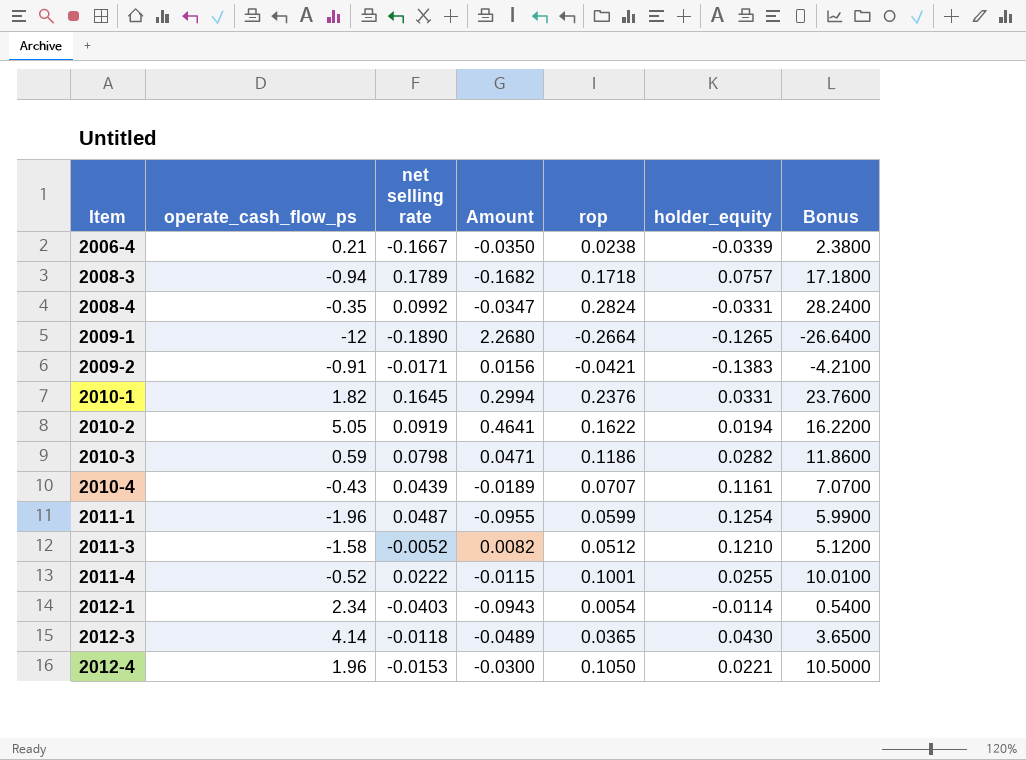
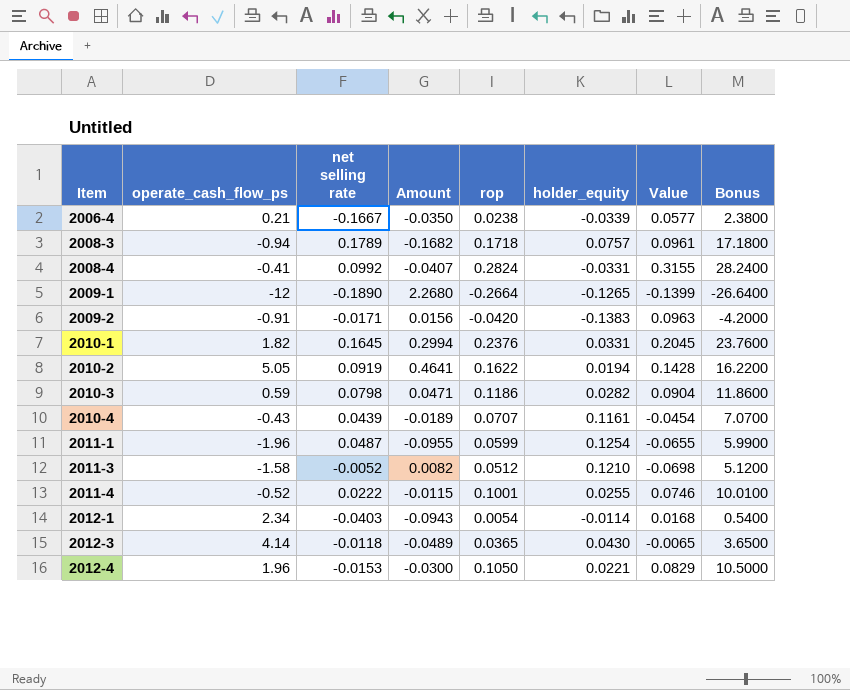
column Value | formula: none -> [rop] - [holder_equity]
2008-4 | operate_cash_flow_ps: -0.35 -> -0.41
2008-4 | Amount: -0.0347 -> -0.0407
2009-2 | rop: -0.0421 -> -0.0420
2009-2 | Bonus: -4.2100 -> -4.2000

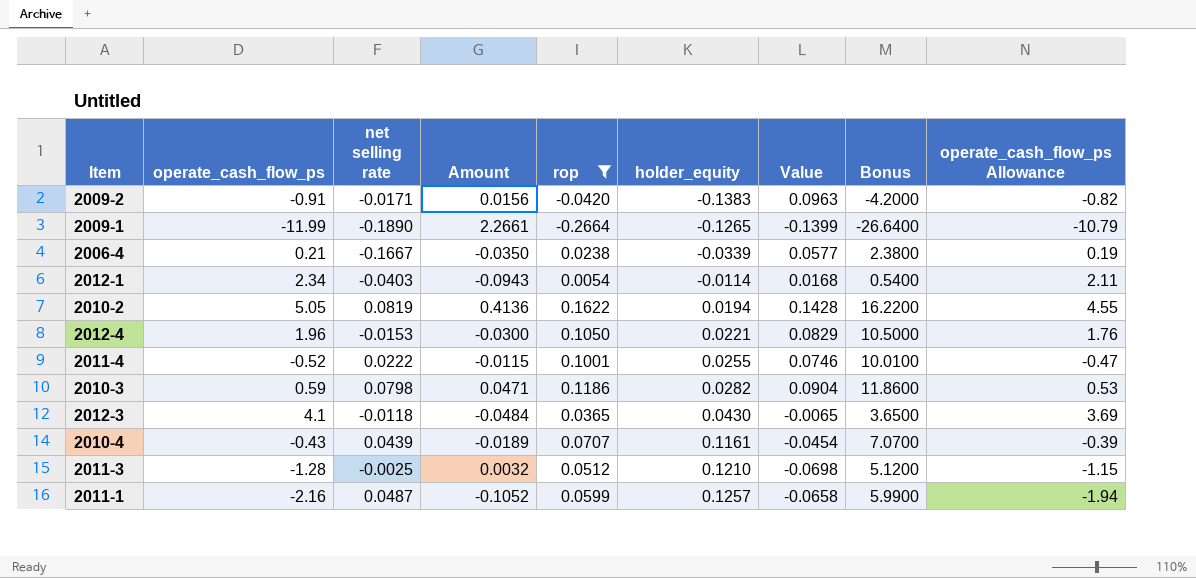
filter: none -> rop <= 0.1622
row order: Item ascending -> holder_equity ascending
column operate_cash_flow_ps Allowance | formula: none -> [operate_cash_flow_ps] * 0.9
2009-1 | operate_cash_flow_ps: -12 -> -11.99
2009-1 | Amount: 2.2680 -> 2.2661
2010-2 | net selling rate: 0.0919 -> 0.0819
2010-2 | Amount: 0.4641 -> 0.4136
2012-3 | operate_cash_flow_ps: 4.14 -> 4.1
2012-3 | Amount: -0.0489 -> -0.0484
2011-3 | operate_cash_flow_ps: -1.58 -> -1.28
2011-3 | net selling rate: -0.0052 -> -0.0025
2011-3 | Amount: 0.0082 -> 0.0032
2011-1 | operate_cash_flow_ps: -1.96 -> -2.16
2011-1 | Amount: -0.0955 -> -0.1052
2011-1 | holder_equity: 0.1254 -> 0.1257
2011-1 | Value: -0.0655 -> -0.0658

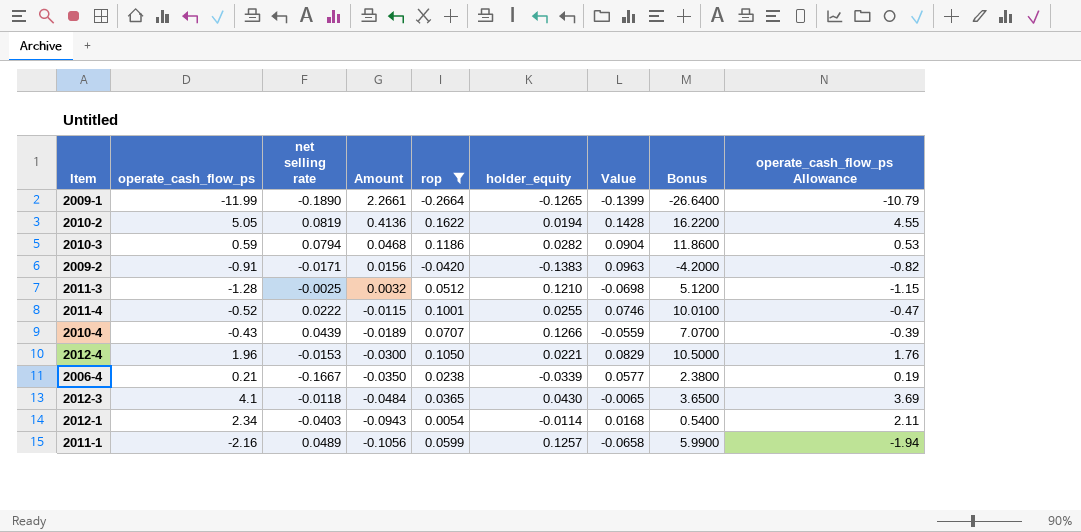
row order: holder_equity ascending -> Amount descending
2010-3 | net selling rate: 0.0798 -> 0.0794
2010-3 | Amount: 0.0471 -> 0.0468
2010-4 | holder_equity: 0.1161 -> 0.1266
2010-4 | Value: -0.0454 -> -0.0559
2011-1 | net selling rate: 0.0487 -> 0.0489
2011-1 | Amount: -0.1052 -> -0.1056

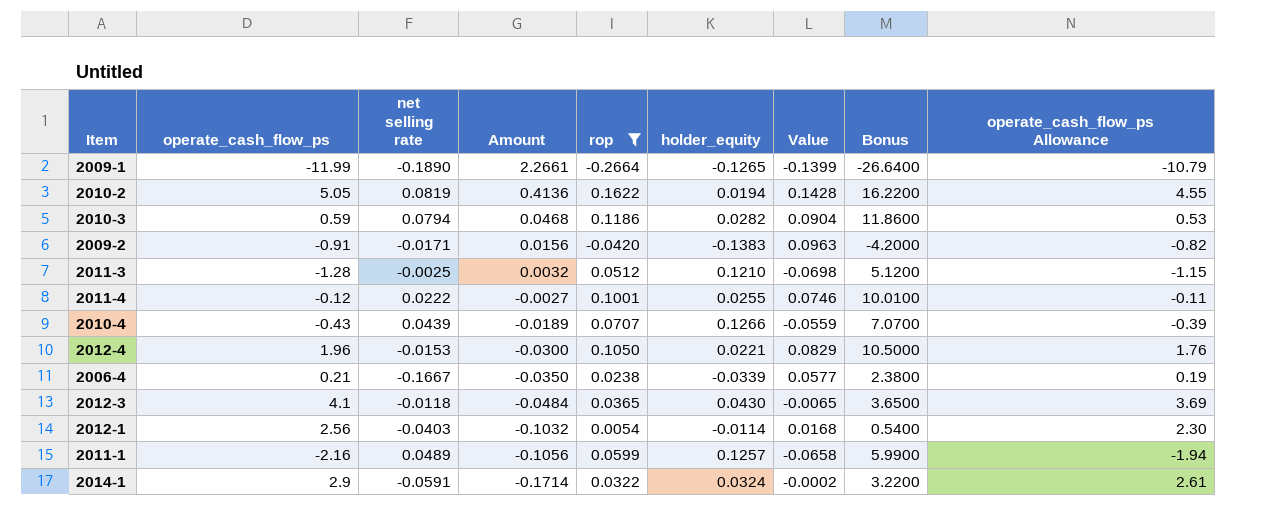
2011-4 | operate_cash_flow_ps: -0.52 -> -0.12
2011-4 | Amount: -0.0115 -> -0.0027
2011-4 | operate_cash_flow_ps Allowance: -0.47 -> -0.11
2012-1 | operate_cash_flow_ps: 2.34 -> 2.56
2012-1 | Amount: -0.0943 -> -0.1032
2012-1 | operate_cash_flow_ps Allowance: 2.11 -> 2.30
row 2014-1: none -> 2.9 | -0.0591 | -0.1714 | 0.0322 | 0.0324 | -0.0002 | 3.2200 | 2.61

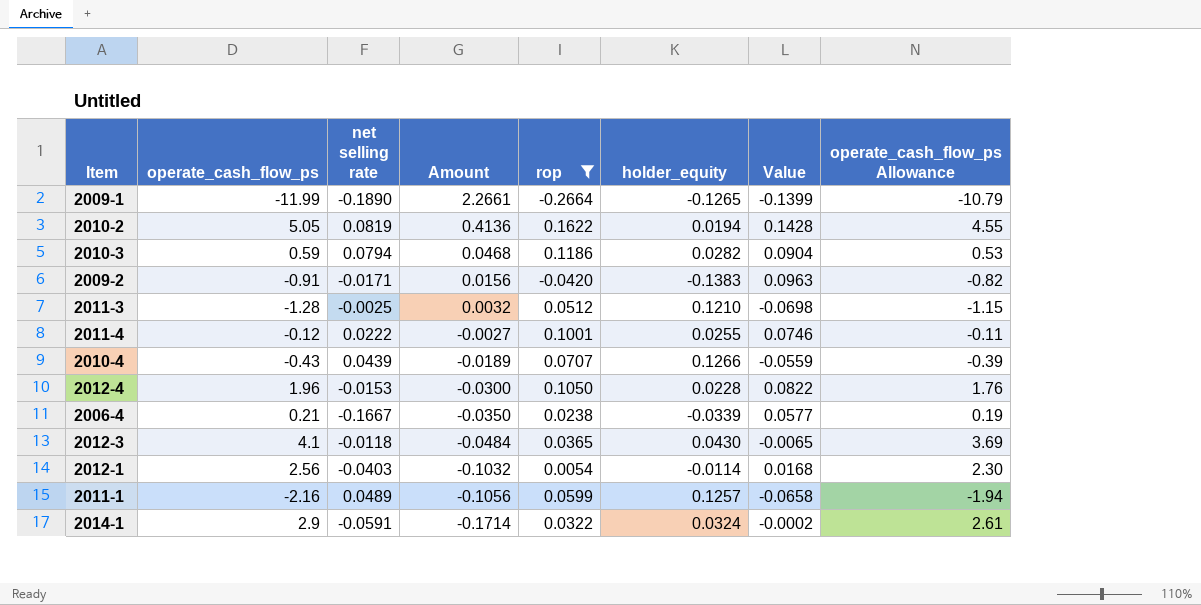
column Bonus | formula: [rop] * 100 -> none
2012-4 | holder_equity: 0.0221 -> 0.0228
2012-4 | Value: 0.0829 -> 0.0822

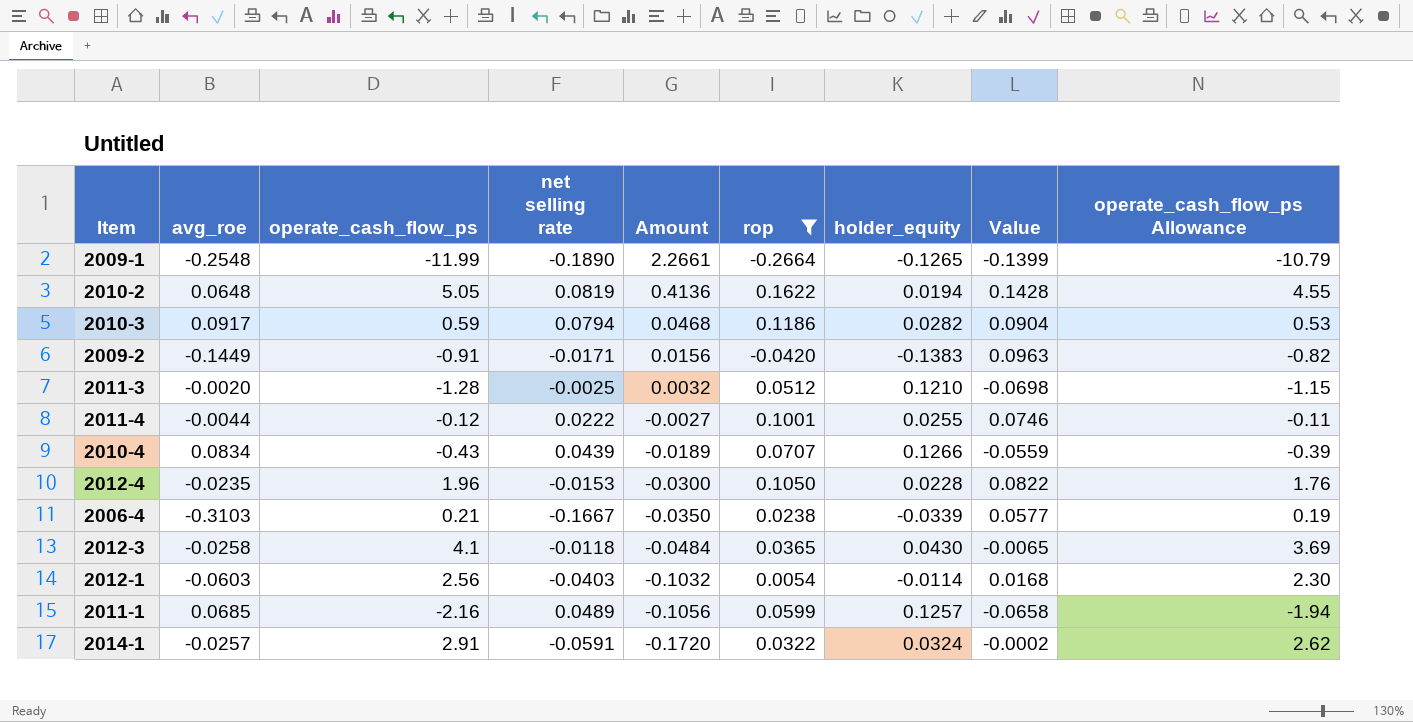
column avg_roe | position: none -> 2
2014-1 | operate_cash_flow_ps: 2.9 -> 2.91
2014-1 | Amount: -0.1714 -> -0.1720
2014-1 | operate_cash_flow_ps Allowance: 2.61 -> 2.62

